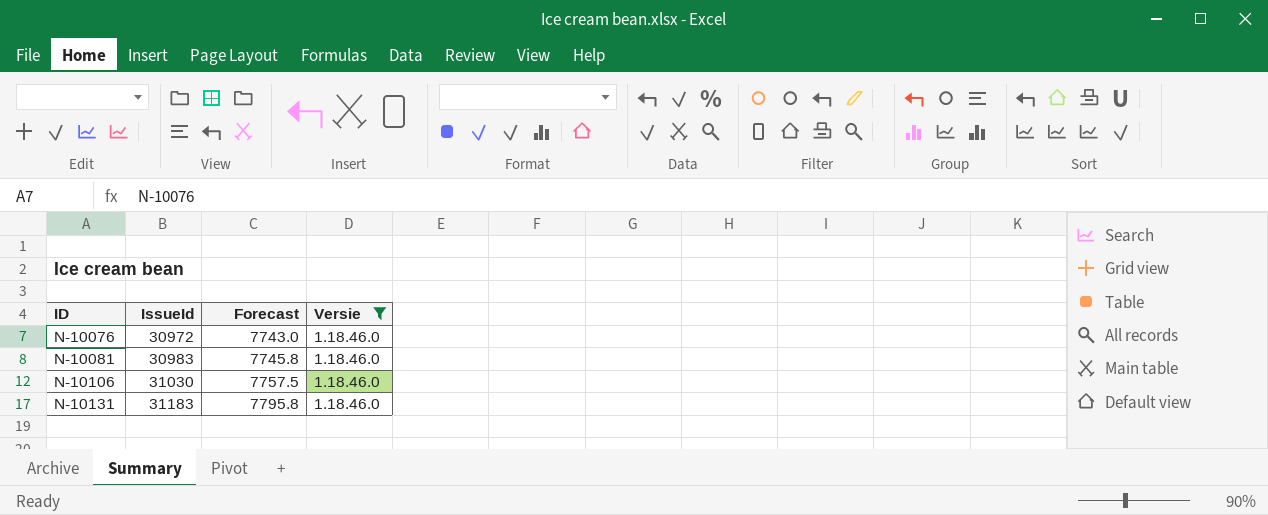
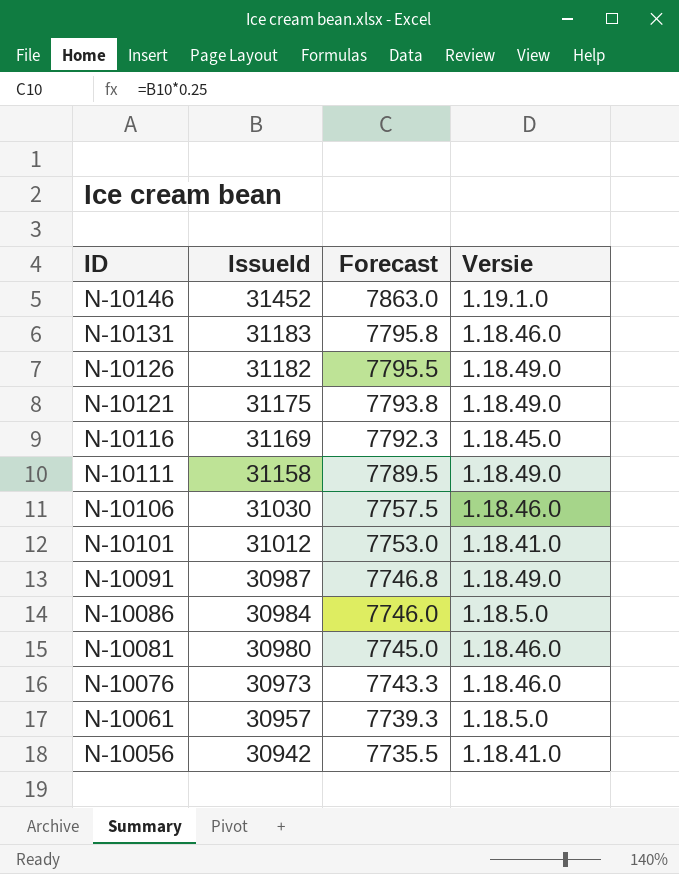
filter: Versie = 1.18.46.0 -> none
row order: ID ascending -> ID descending
N-10081 | IssueId: 30983 -> 30980
N-10081 | Forecast: 7745.8 -> 7745.0
N-10076 | IssueId: 30972 -> 30973
N-10076 | Forecast: 7743.0 -> 7743.3

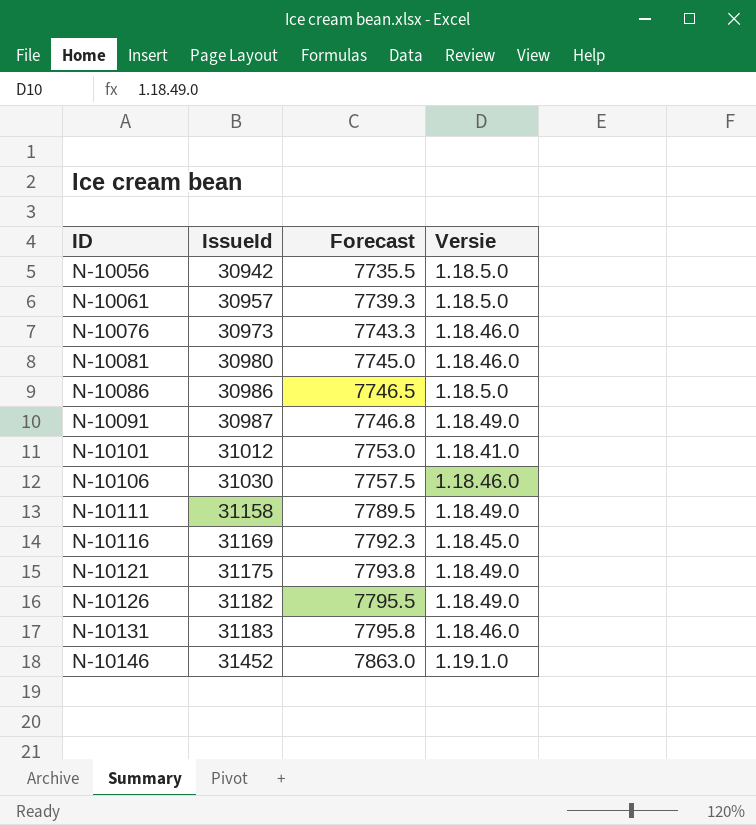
row order: ID descending -> ID ascending
N-10056 | Versie: 1.18.41.0 -> 1.18.5.0
N-10086 | IssueId: 30984 -> 30986
N-10086 | Forecast: 7746.0 -> 7746.5

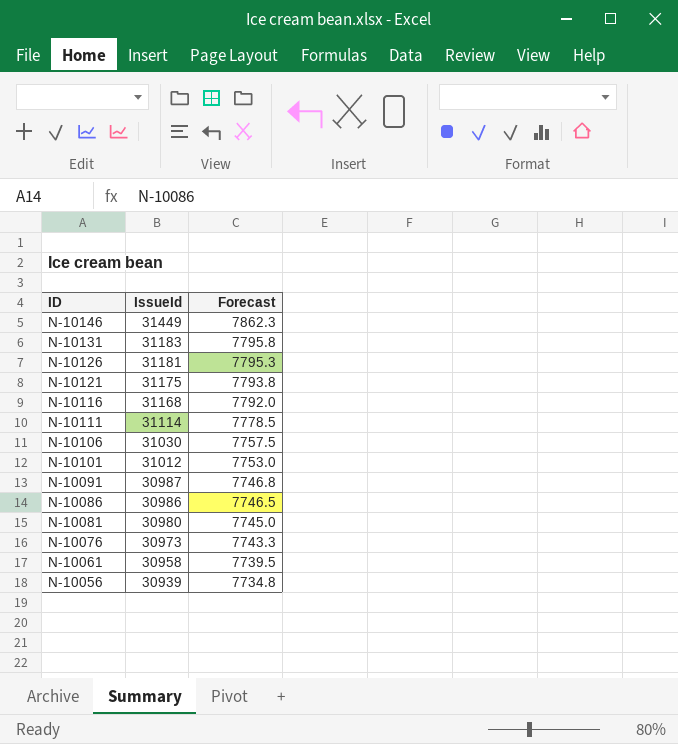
row order: ID ascending -> ID descending
column Versie | position: 4 -> none
N-10146 | IssueId: 31452 -> 31449
N-10146 | Forecast: 7863.0 -> 7862.3
N-10126 | IssueId: 31182 -> 31181
N-10126 | Forecast: 7795.5 -> 7795.3
N-10116 | IssueId: 31169 -> 31168
N-10116 | Forecast: 7792.3 -> 7792.0
N-10111 | IssueId: 31158 -> 31114
N-10111 | Forecast: 7789.5 -> 7778.5
N-10061 | IssueId: 30957 -> 30958
N-10061 | Forecast: 7739.3 -> 7739.5
N-10056 | IssueId: 30942 -> 30939
N-10056 | Forecast: 7735.5 -> 7734.8

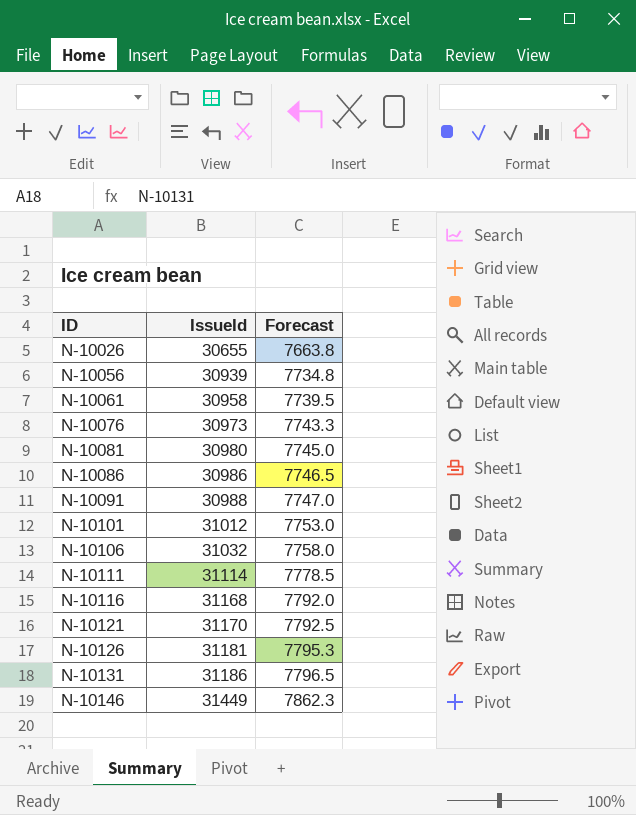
row order: ID descending -> ID ascending
row N-10026: none -> 30655 | 7663.8
N-10091 | IssueId: 30987 -> 30988
N-10091 | Forecast: 7746.8 -> 7747.0
N-10106 | IssueId: 31030 -> 31032
N-10106 | Forecast: 7757.5 -> 7758.0
N-10121 | IssueId: 31175 -> 31170
N-10121 | Forecast: 7793.8 -> 7792.5
N-10131 | IssueId: 31183 -> 31186
N-10131 | Forecast: 7795.8 -> 7796.5

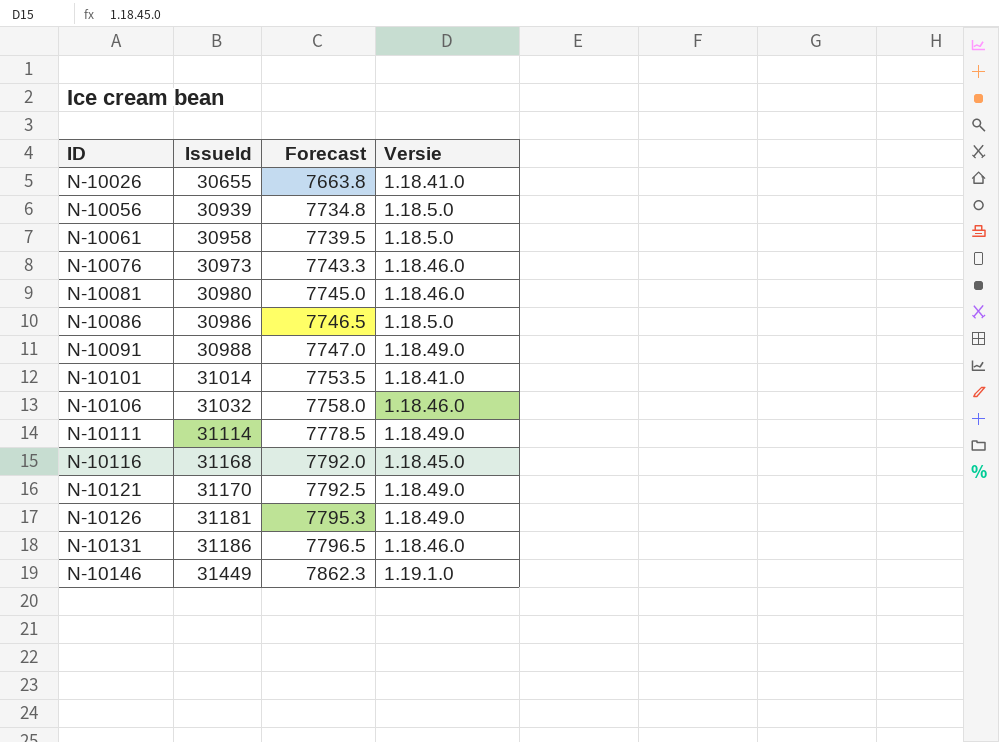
column Versie | position: none -> 4
N-10101 | IssueId: 31012 -> 31014
N-10101 | Forecast: 7753.0 -> 7753.5

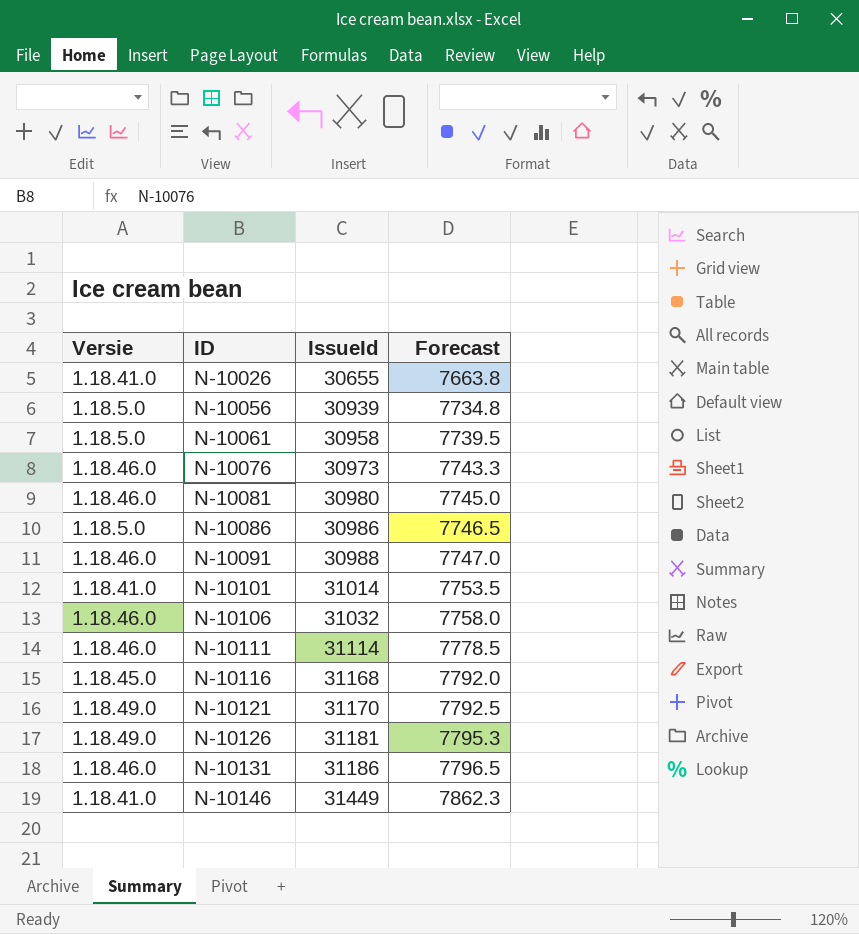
column Versie | position: 4 -> 1
N-10091 | Versie: 1.18.49.0 -> 1.18.46.0
N-10111 | Versie: 1.18.49.0 -> 1.18.46.0
N-10146 | Versie: 1.19.1.0 -> 1.18.41.0

